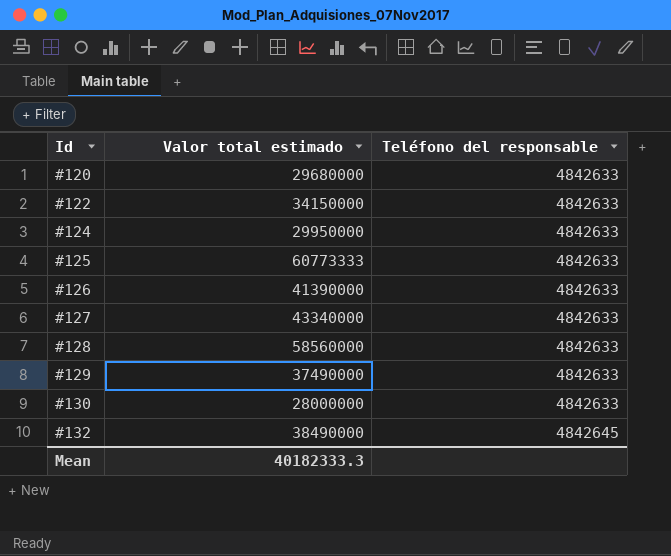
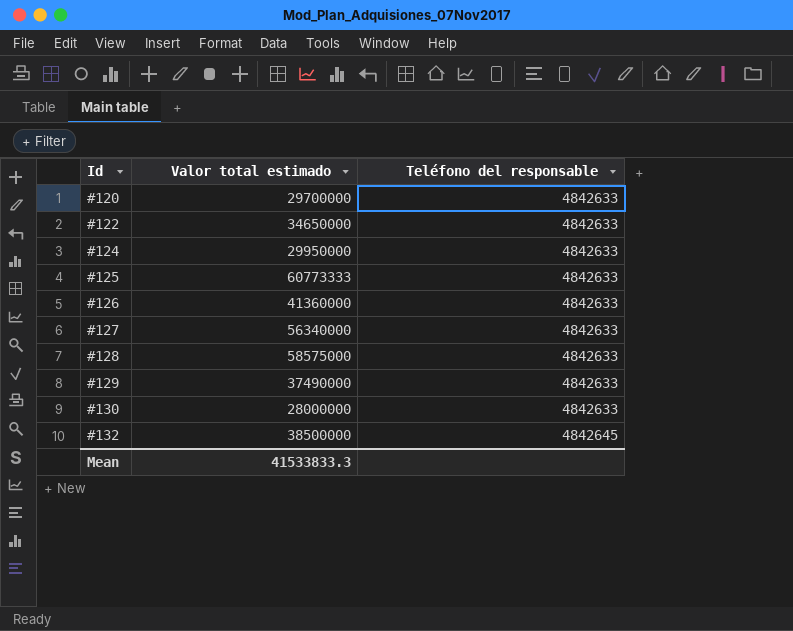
#120 | Valor total estimado: 29680000 -> 29700000
#122 | Valor total estimado: 34150000 -> 34650000
#126 | Valor total estimado: 41390000 -> 41360000
#127 | Valor total estimado: 43340000 -> 56340000
#128 | Valor total estimado: 58560000 -> 58575000
#132 | Valor total estimado: 38490000 -> 38500000
Mean | Valor total estimado: 40182333.3 -> 41533833.3

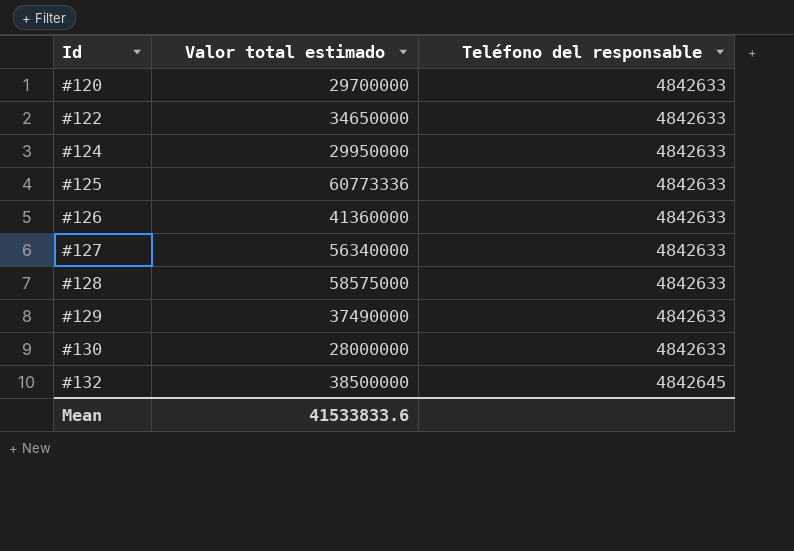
#125 | Valor total estimado: 60773333 -> 60773336
Mean | Valor total estimado: 41533833.3 -> 41533833.6

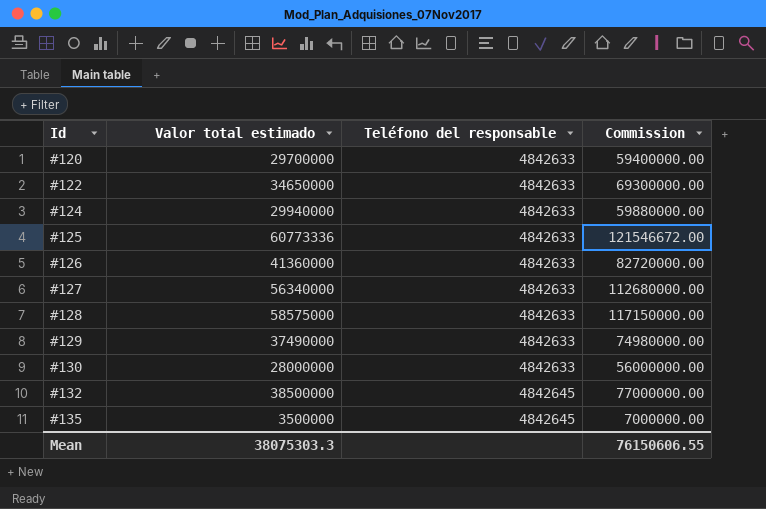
column Commission | formula: none -> [Valor total estimado] * 2
#124 | Valor total estimado: 29950000 -> 29940000
row #135: none -> 3500000 | 4842645 | 7000000.00
Mean | Valor total estimado: 41533833.6 -> 38075303.3

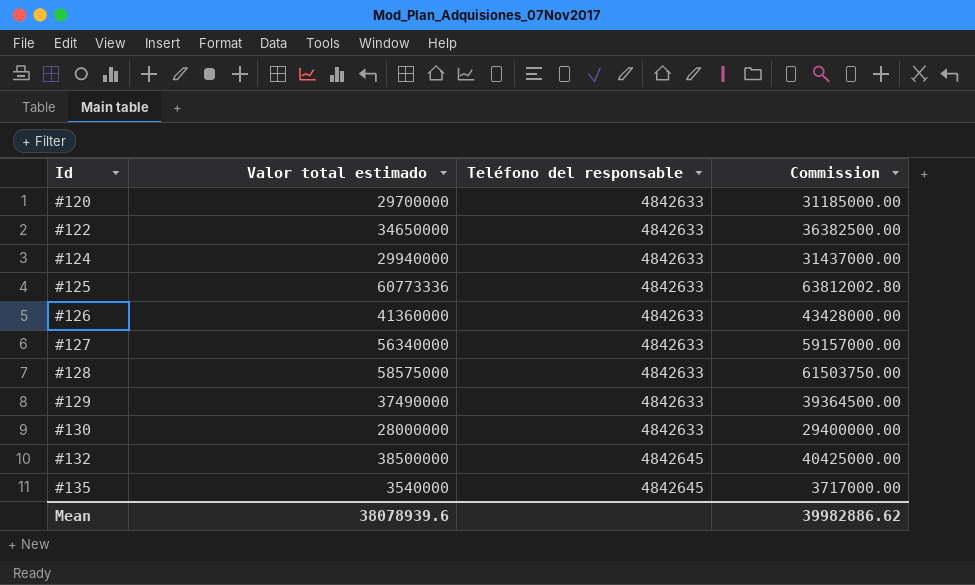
column Commission | formula: [Valor total estimado] * 2 -> [Valor total estimado] * 1.05
#135 | Valor total estimado: 3500000 -> 3540000
Mean | Valor total estimado: 38075303.3 -> 38078939.6
Mean | Commission: 76150606.55 -> 39982886.62

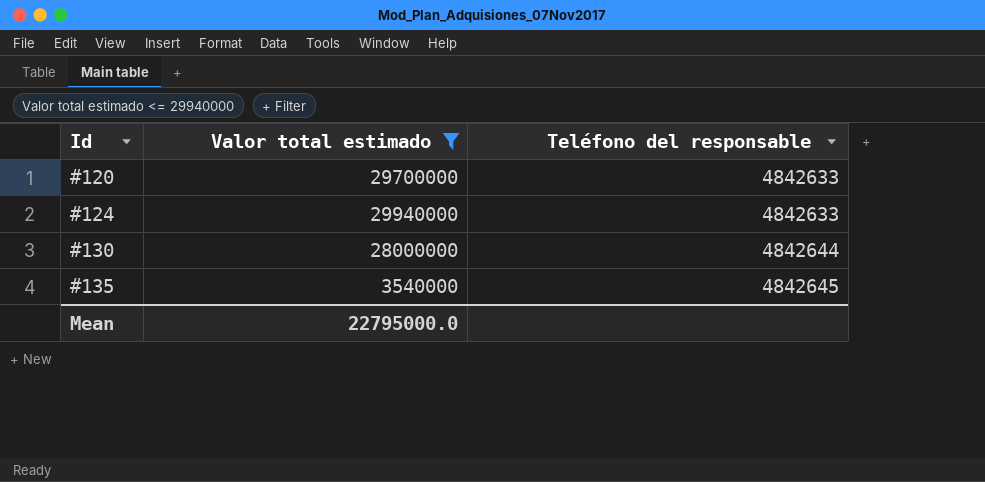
filter: none -> Valor total estimado <= 29940000
column Commission | formula: [Valor total estimado] * 1.05 -> none
#130 | Teléfono del responsable: 4842633 -> 4842644
Mean | Valor total estimado: 38078939.6 -> 22795000.0

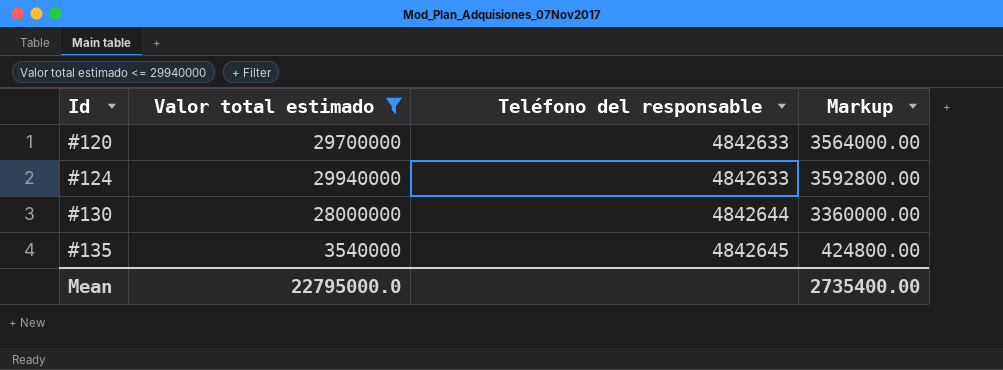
column Markup | formula: none -> [Valor total estimado] * 0.12

